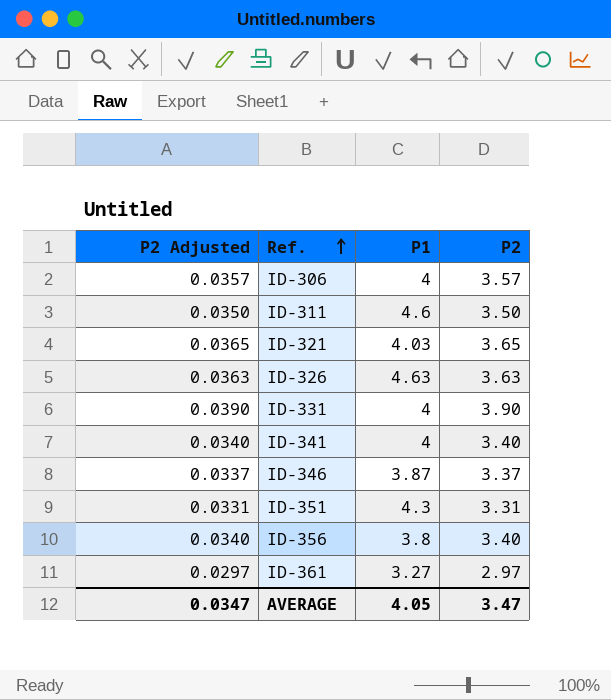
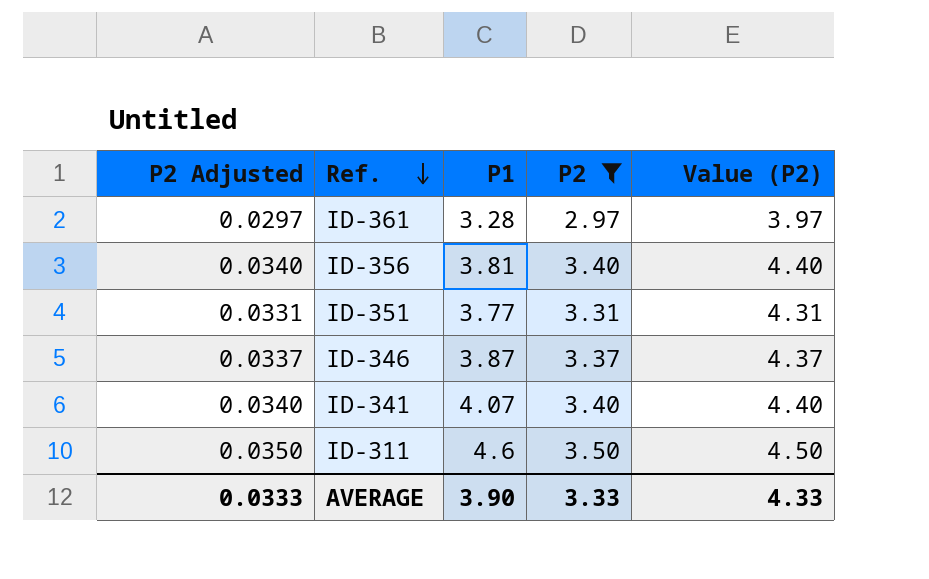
filter: none -> P2 <= 3.50
row order: Ref. ascending -> Ref. descending
column Value (P2) | formula: none -> [P2] + 1
ID-361 | P1: 3.27 -> 3.28
ID-356 | P1: 3.8 -> 3.81
ID-351 | P1: 4.3 -> 3.77
ID-341 | P1: 4 -> 4.07
AVERAGE | P2 Adjusted: 0.0347 -> 0.0333
AVERAGE | P1: 4.05 -> 3.90
AVERAGE | P2: 3.47 -> 3.33

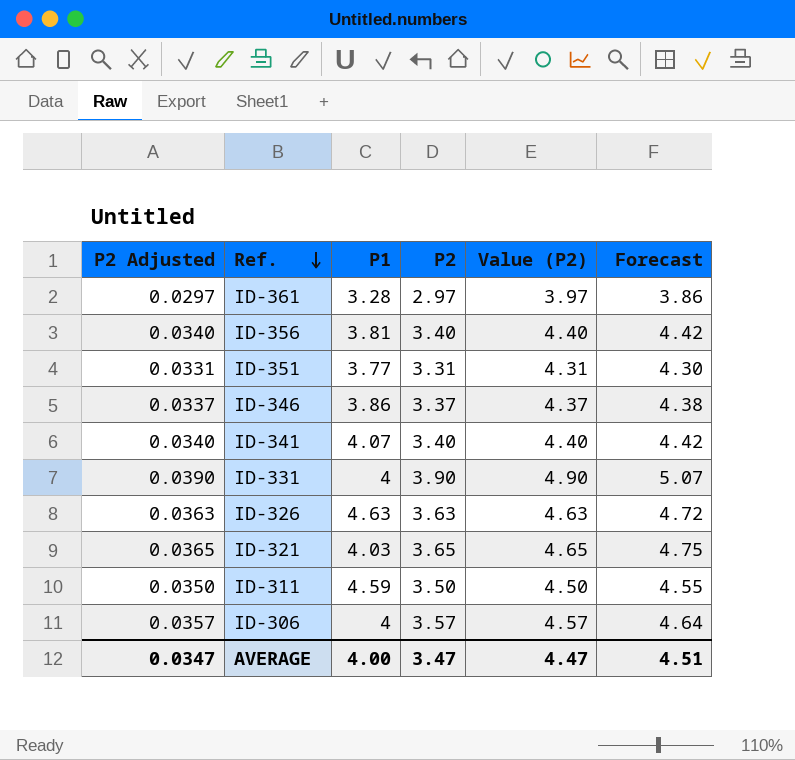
filter: P2 <= 3.50 -> none
column Forecast | formula: none -> [P2] * 1.3
ID-346 | P1: 3.87 -> 3.86
ID-311 | P1: 4.6 -> 4.59
AVERAGE | P2 Adjusted: 0.0333 -> 0.0347
AVERAGE | P1: 3.90 -> 4.00
AVERAGE | P2: 3.33 -> 3.47
AVERAGE | Value (P2): 4.33 -> 4.47

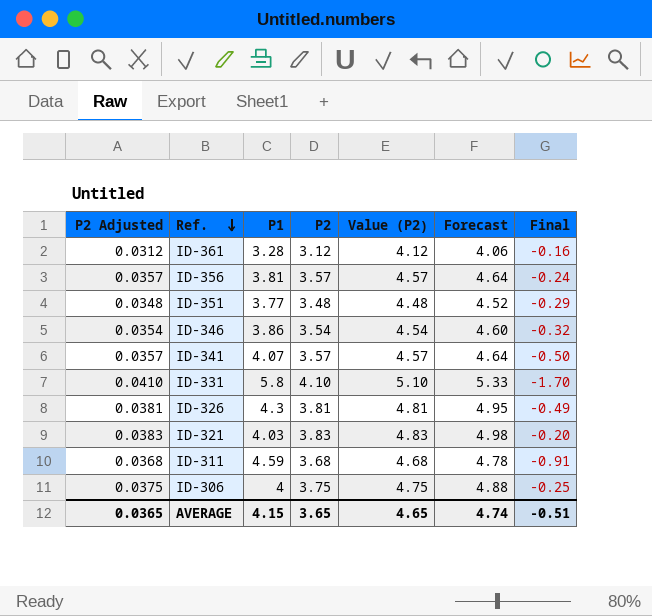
column Final | formula: none -> [P2] - [P1]
ID-361 | P2 Adjusted: 0.0297 -> 0.0312
ID-361 | P2: 2.97 -> 3.12
ID-361 | Value (P2): 3.97 -> 4.12
ID-361 | Forecast: 3.86 -> 4.06
ID-356 | P2 Adjusted: 0.0340 -> 0.0357
ID-356 | P2: 3.40 -> 3.57
ID-356 | Value (P2): 4.40 -> 4.57
ID-356 | Forecast: 4.42 -> 4.64
ID-351 | P2 Adjusted: 0.0331 -> 0.0348
ID-351 | P2: 3.31 -> 3.48
ID-351 | Value (P2): 4.31 -> 4.48
ID-351 | Forecast: 4.30 -> 4.52
ID-346 | P2 Adjusted: 0.0337 -> 0.0354
ID-346 | P2: 3.37 -> 3.54
ID-346 | Value (P2): 4.37 -> 4.54
ID-346 | Forecast: 4.38 -> 4.60
ID-341 | P2 Adjusted: 0.0340 -> 0.0357
ID-341 | P2: 3.40 -> 3.57
ID-341 | Value (P2): 4.40 -> 4.57
ID-341 | Forecast: 4.42 -> 4.64
ID-331 | P2 Adjusted: 0.0390 -> 0.0410
ID-331 | P1: 4 -> 5.8
ID-331 | P2: 3.90 -> 4.10
ID-331 | Value (P2): 4.90 -> 5.10
ID-331 | Forecast: 5.07 -> 5.33
ID-326 | P2 Adjusted: 0.0363 -> 0.0381
ID-326 | P1: 4.63 -> 4.3
ID-326 | P2: 3.63 -> 3.81
ID-326 | Value (P2): 4.63 -> 4.81
ID-326 | Forecast: 4.72 -> 4.95
ID-321 | P2 Adjusted: 0.0365 -> 0.0383
ID-321 | P2: 3.65 -> 3.83
ID-321 | Value (P2): 4.65 -> 4.83
ID-321 | Forecast: 4.75 -> 4.98
ID-311 | P2 Adjusted: 0.0350 -> 0.0368
ID-311 | P2: 3.50 -> 3.68
ID-311 | Value (P2): 4.50 -> 4.68
ID-311 | Forecast: 4.55 -> 4.78
ID-306 | P2 Adjusted: 0.0357 -> 0.0375
ID-306 | P2: 3.57 -> 3.75
ID-306 | Value (P2): 4.57 -> 4.75
ID-306 | Forecast: 4.64 -> 4.88
AVERAGE | P2 Adjusted: 0.0347 -> 0.0365
AVERAGE | P1: 4.00 -> 4.15
AVERAGE | P2: 3.47 -> 3.65
AVERAGE | Value (P2): 4.47 -> 4.65
AVERAGE | Forecast: 4.51 -> 4.74

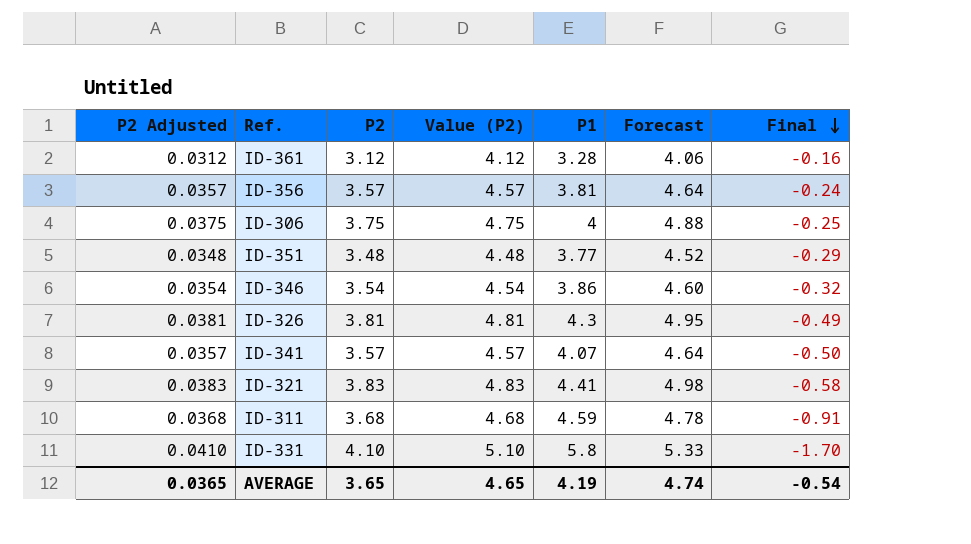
row order: Ref. descending -> Final descending
column P1 | position: 3 -> 5
ID-321 | P1: 4.03 -> 4.41
ID-321 | Final: -0.20 -> -0.58
AVERAGE | P1: 4.15 -> 4.19
AVERAGE | Final: -0.51 -> -0.54

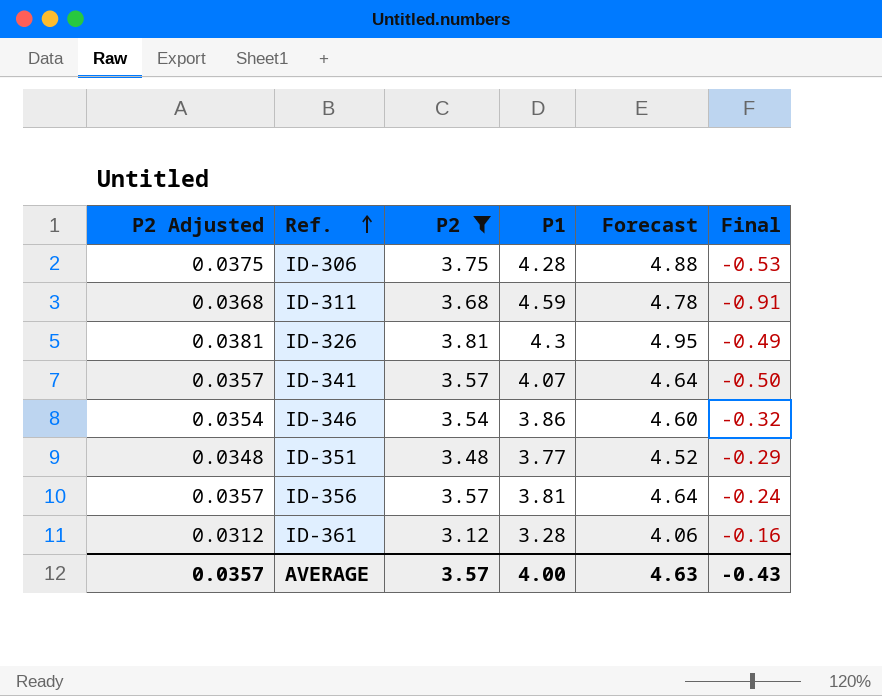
filter: none -> P2 <= 3.81
row order: Final descending -> Ref. ascending
column Value (P2) | formula: [P2] + 1 -> none
ID-306 | P1: 4 -> 4.28
ID-306 | Final: -0.25 -> -0.53
AVERAGE | P2 Adjusted: 0.0365 -> 0.0357
AVERAGE | P2: 3.65 -> 3.57
AVERAGE | P1: 4.19 -> 4.00
AVERAGE | Forecast: 4.74 -> 4.63
AVERAGE | Final: -0.54 -> -0.43

